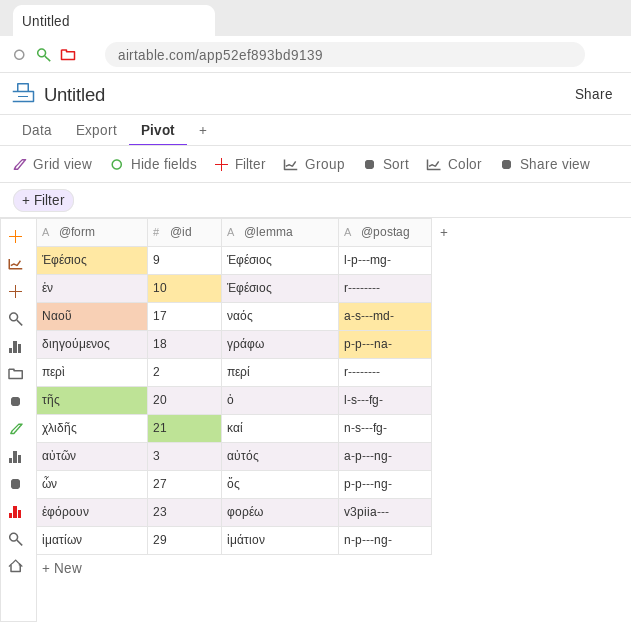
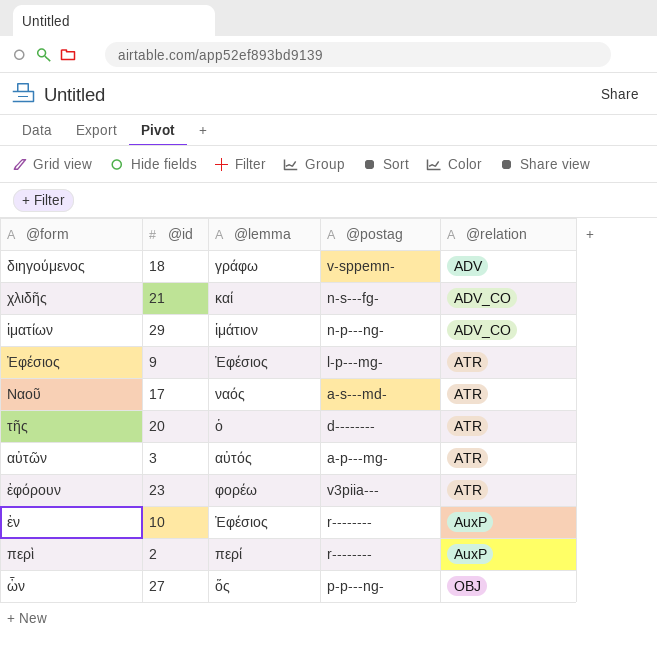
row order: none -> @relation ascending
column @relation | position: none -> 5
διηγούμενος | @postag: p-p---na- -> v-sppemn-
τῆς | @postag: l-s---fg- -> d--------
αὐτῶν | @postag: a-p---ng- -> a-p---mg-

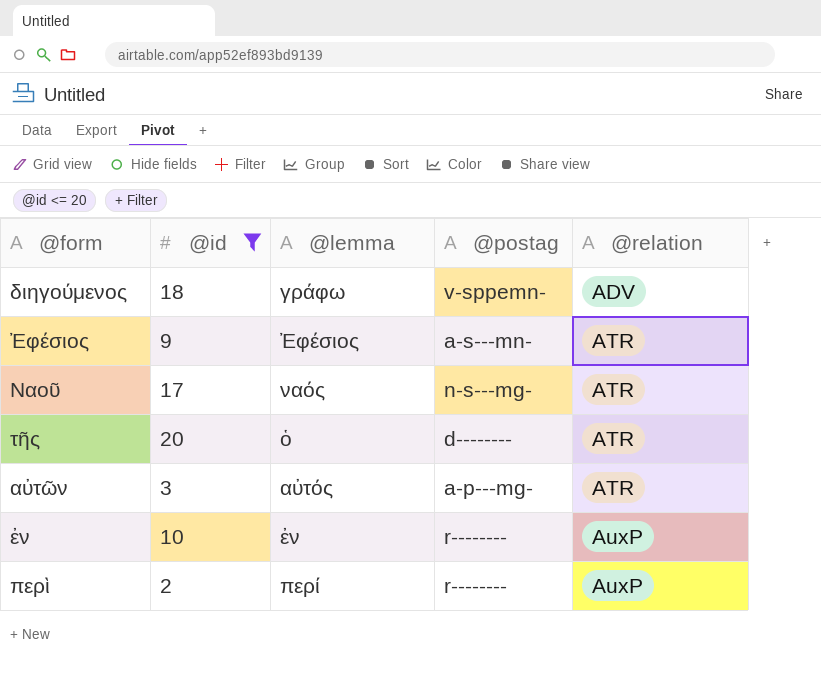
filter: none -> @id <= 20
Ἐφέσιος | @postag: l-p---mg- -> a-s---mn-
Ναοῦ | @postag: a-s---md- -> n-s---mg-
ἐν | @lemma: Ἐφέσιος -> ἐν

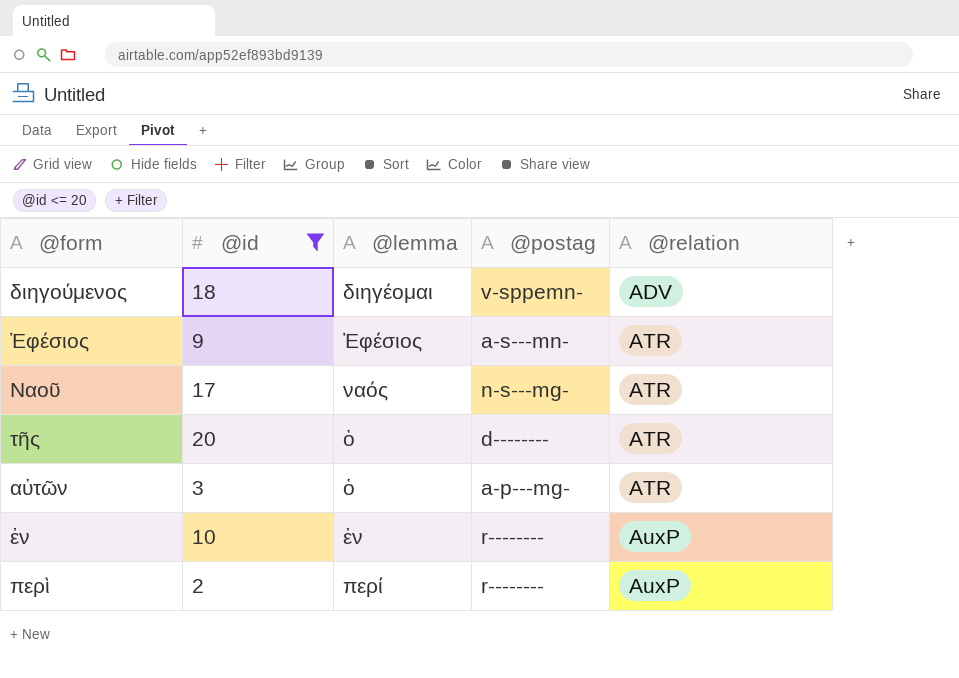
διηγούμενος | @lemma: γράφω -> διηγέομαι
αὐτῶν | @lemma: αὐτός -> ὁ

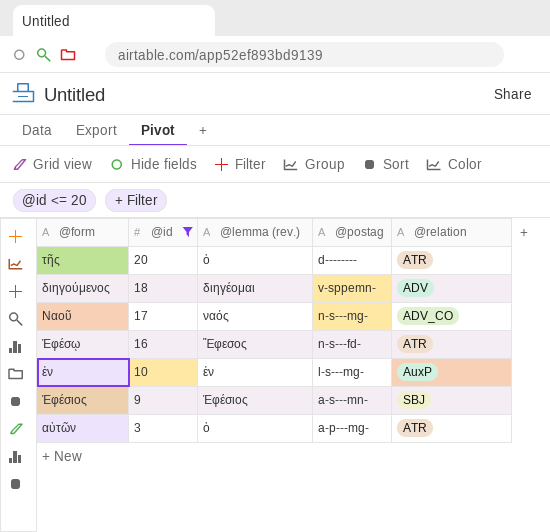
row order: @relation ascending -> @id descending
column name: @lemma -> @lemma (rev.)
row περὶ: 2 | περί | r-------- | AuxP -> none
Ναοῦ | @relation: ATR -> ADV_CO
row Ἐφέσῳ: none -> 16 | Ἔφεσος | n-s---fd- | ATR
ἐν | @postag: r-------- -> l-s---mg-
Ἐφέσιος | @relation: ATR -> SBJ

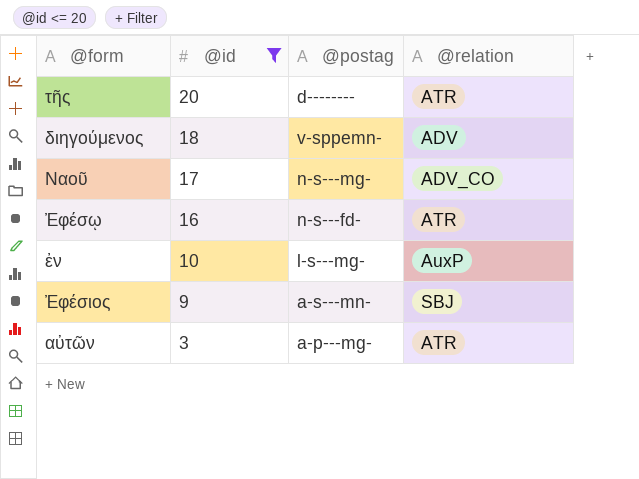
column @lemma (rev.) | position: 3 -> none

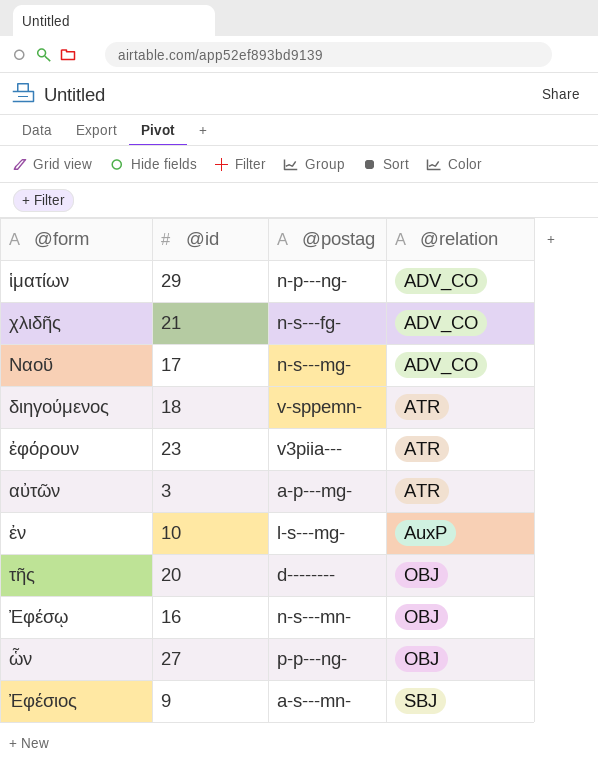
filter: @id <= 20 -> none
row order: @id descending -> @relation ascending
διηγούμενος | @relation: ADV -> ATR
τῆς | @relation: ATR -> OBJ
Ἐφέσῳ | @postag: n-s---fd- -> n-s---mn-
Ἐφέσῳ | @relation: ATR -> OBJ

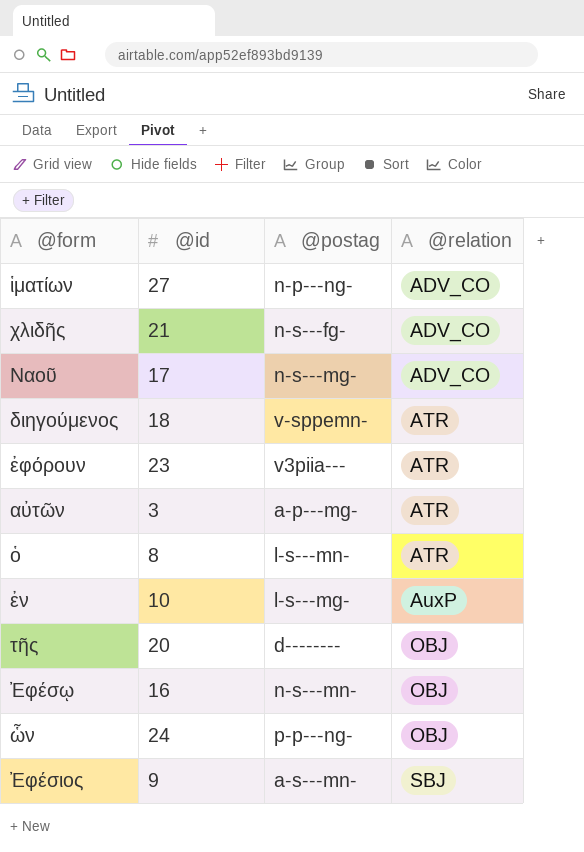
ἱματίων | @id: 29 -> 27
row ὁ: none -> 8 | l-s---mn- | ATR
ὧν | @id: 27 -> 24

